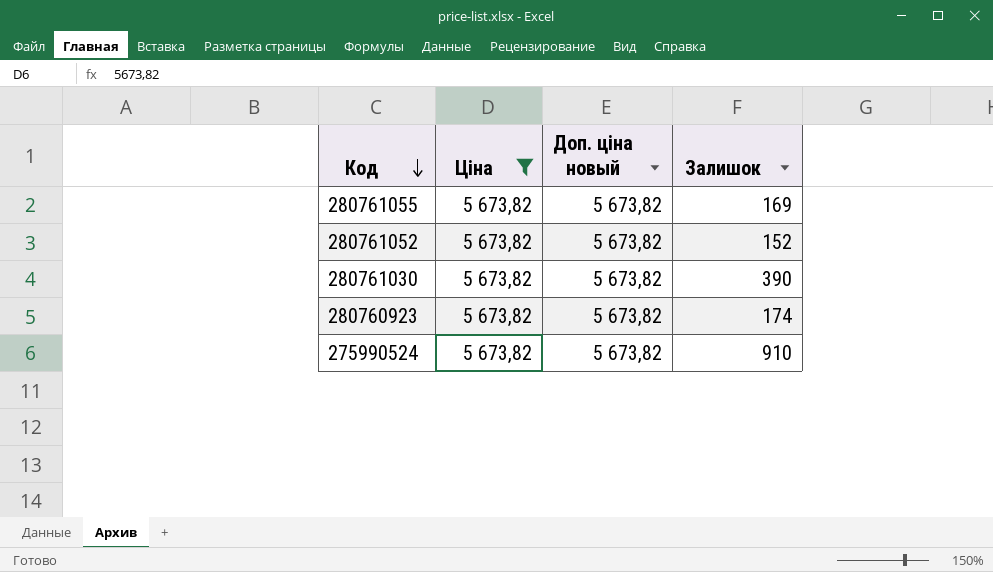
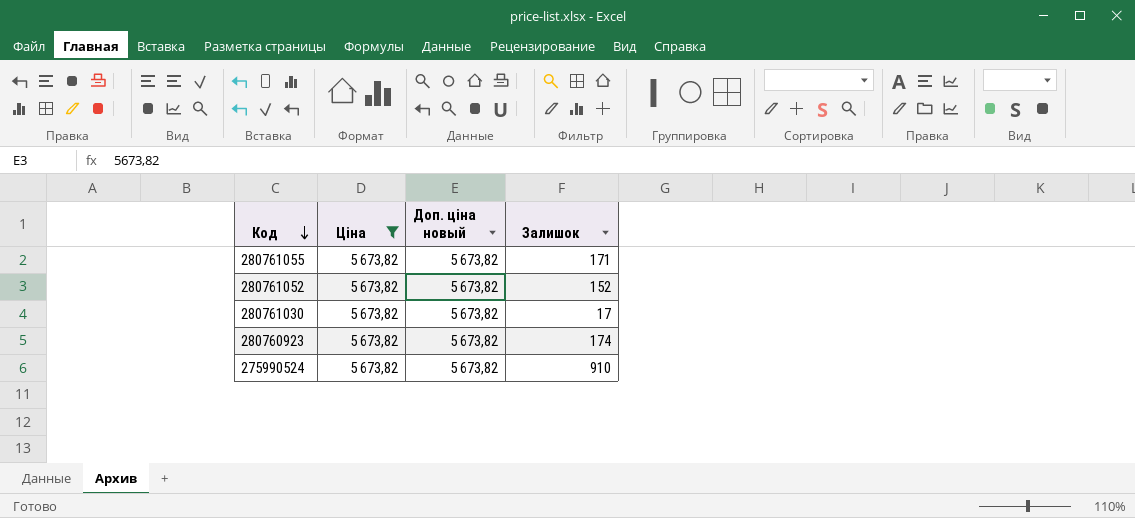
280761055 | Залишок: 169 -> 171
280761030 | Залишок: 390 -> 17

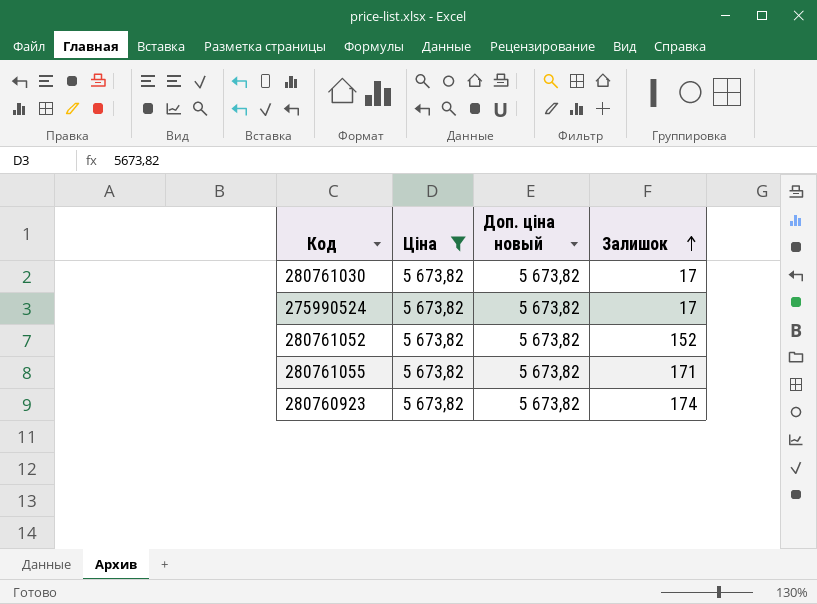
row order: Код descending -> Залишок ascending
275990524 | Залишок: 910 -> 17

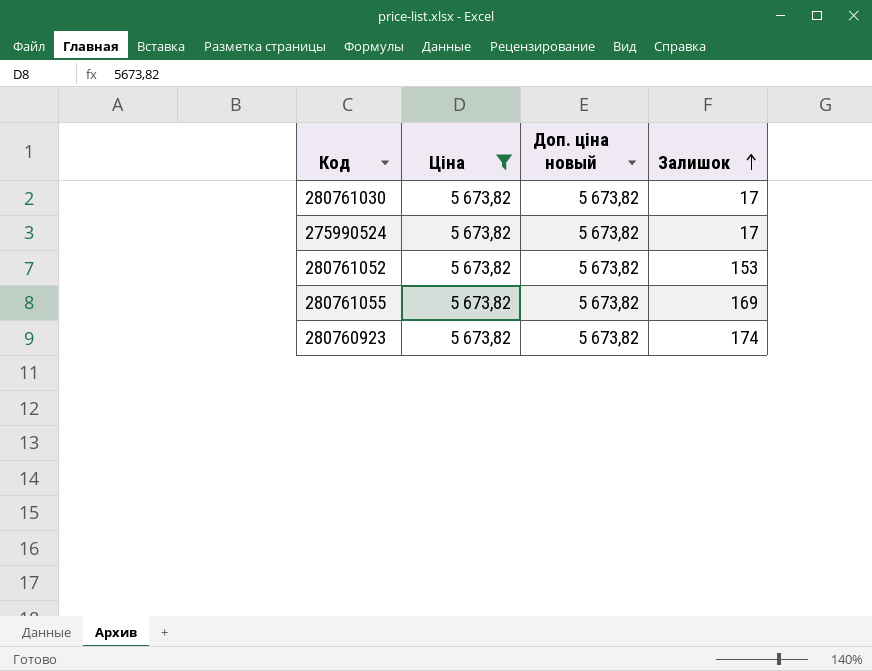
280761052 | Залишок: 152 -> 153
280761055 | Залишок: 171 -> 169

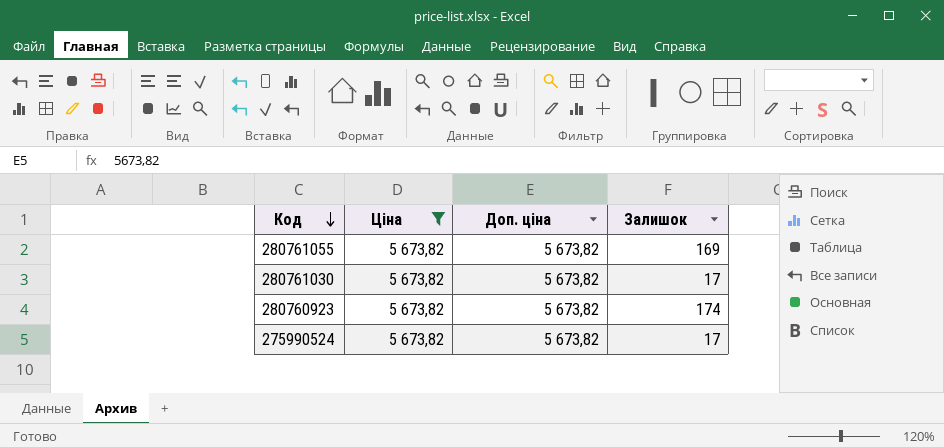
row order: Залишок ascending -> Код descending
column name: Доп. ціна новый -> Доп. ціна
row 280761052: 5 673,82 | 5 673,82 | 153 -> none

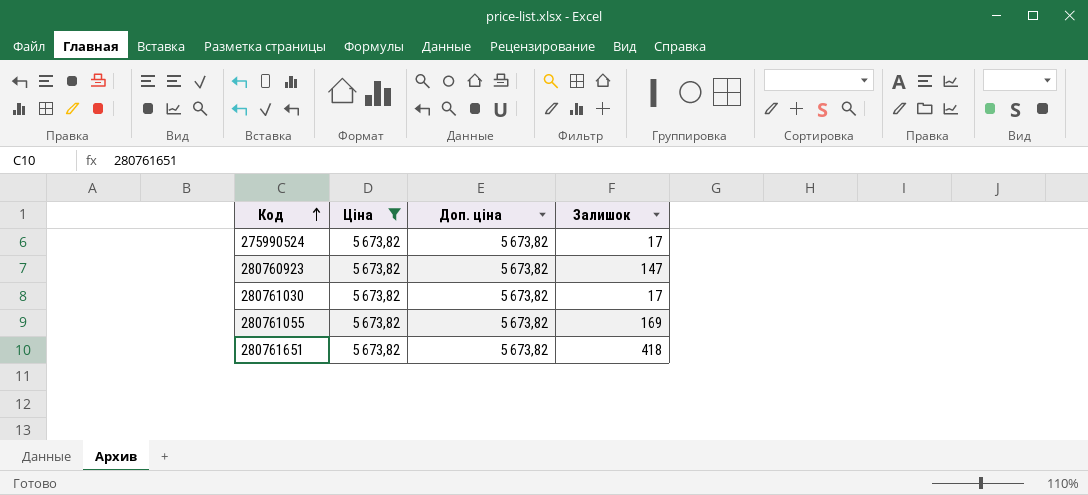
row order: Код descending -> Код ascending
280760923 | Залишок: 174 -> 147
row 280761651: none -> 5 673,82 | 5 673,82 | 418

